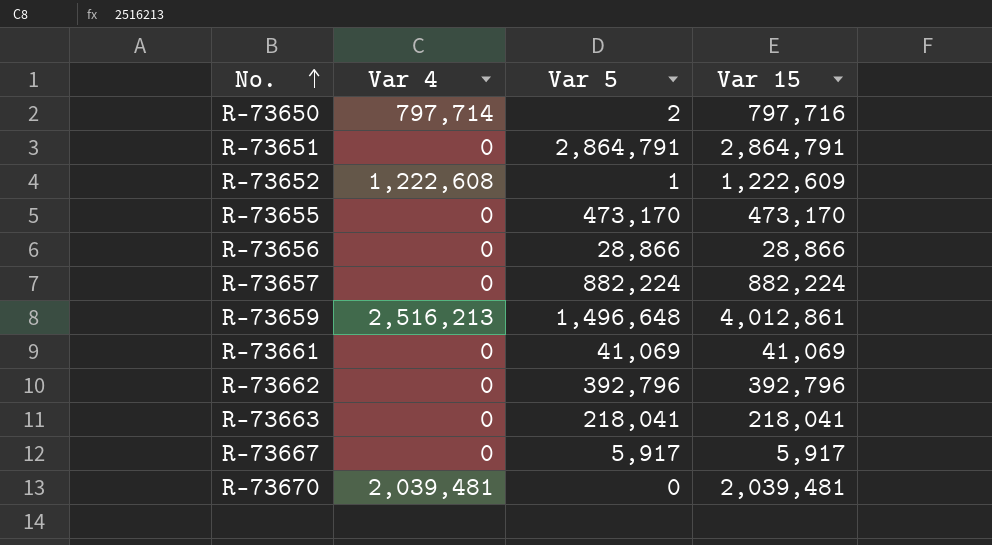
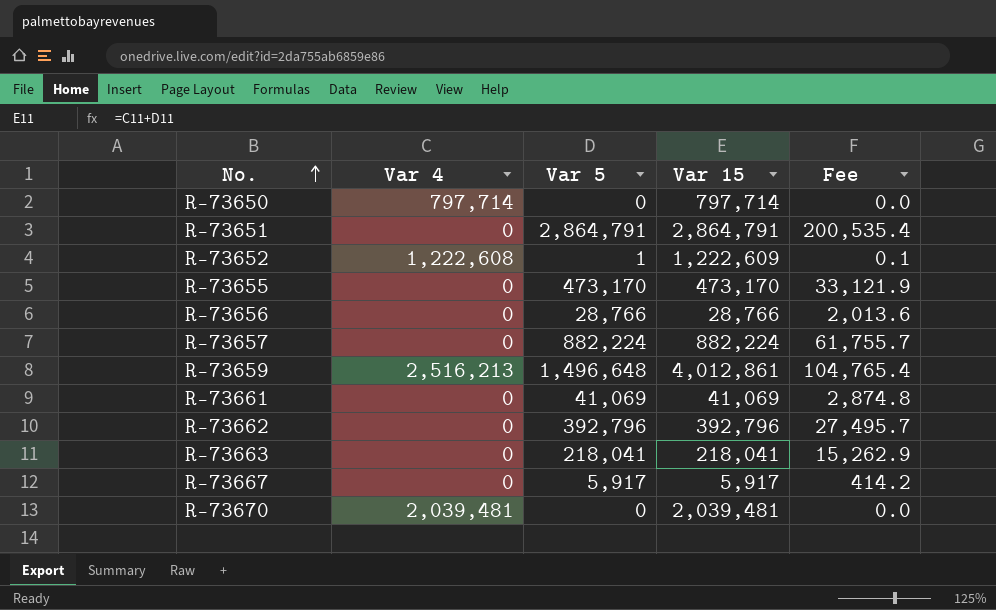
column Fee | formula: none -> [Var 5] * 0.07
R-73650 | Var 5: 2 -> 0
R-73650 | Var 15: 797,716 -> 797,714
R-73656 | Var 5: 28,866 -> 28,766
R-73656 | Var 15: 28,866 -> 28,766

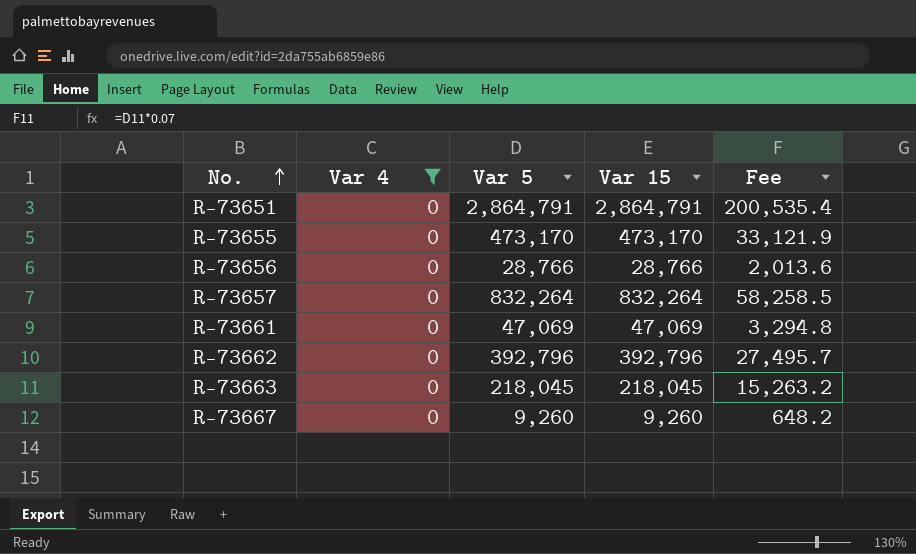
filter: none -> Var 4 = 0
R-73657 | Var 5: 882,224 -> 832,264
R-73657 | Var 15: 882,224 -> 832,264
R-73657 | Fee: 61,755.7 -> 58,258.5
R-73661 | Var 5: 41,069 -> 47,069
R-73661 | Var 15: 41,069 -> 47,069
R-73661 | Fee: 2,874.8 -> 3,294.8
R-73663 | Var 5: 218,041 -> 218,045
R-73663 | Var 15: 218,041 -> 218,045
R-73663 | Fee: 15,262.9 -> 15,263.2
R-73667 | Var 5: 5,917 -> 9,260
R-73667 | Var 15: 5,917 -> 9,260
R-73667 | Fee: 414.2 -> 648.2

